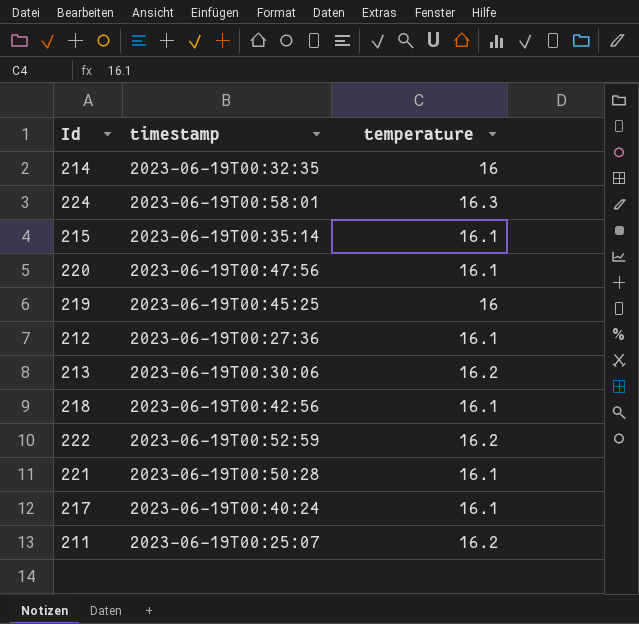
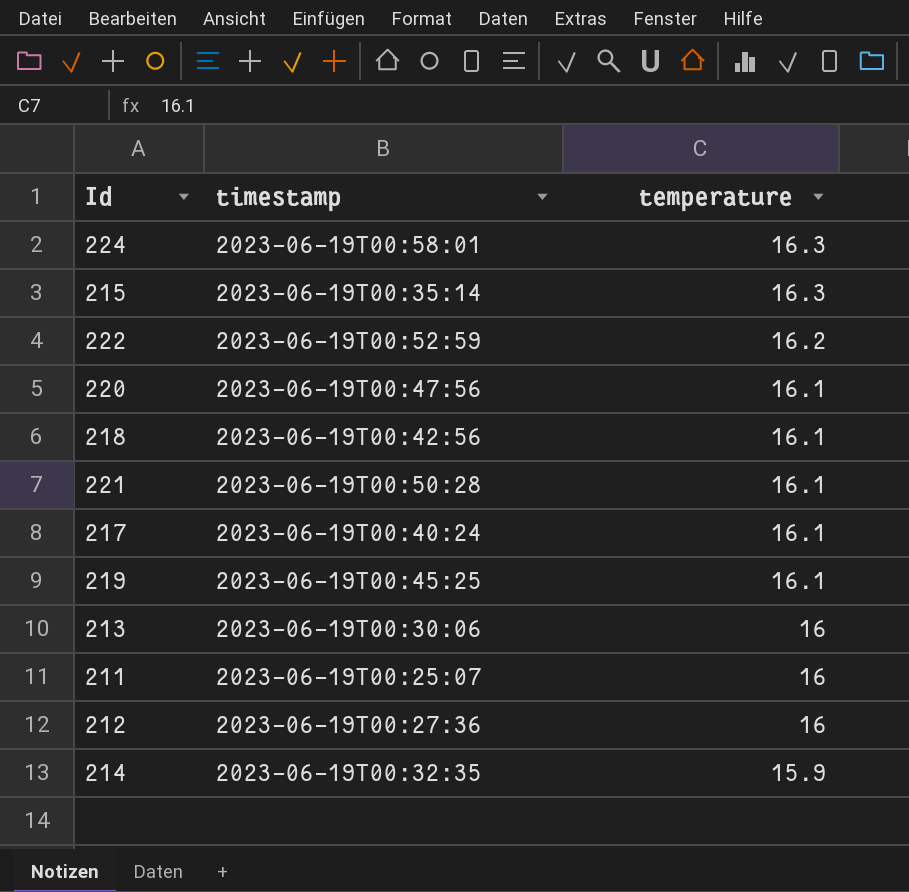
row order: none -> temperature descending
215 | temperature: 16.1 -> 16.3
219 | temperature: 16 -> 16.1
213 | temperature: 16.2 -> 16
211 | temperature: 16.2 -> 16
212 | temperature: 16.1 -> 16
214 | temperature: 16 -> 15.9

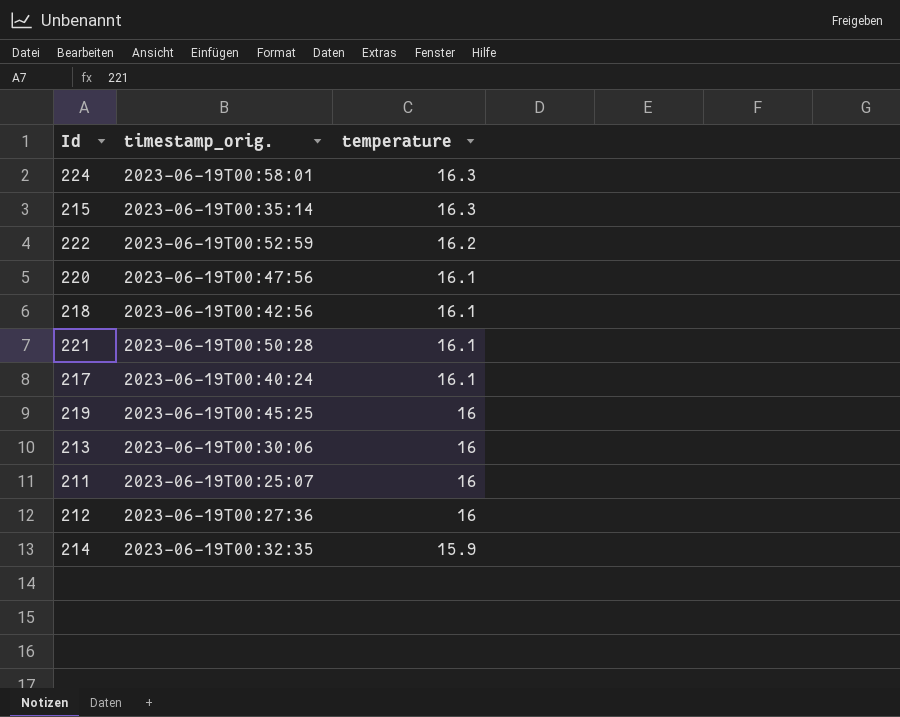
column name: timestamp -> timestamp_orig.
219 | temperature: 16.1 -> 16

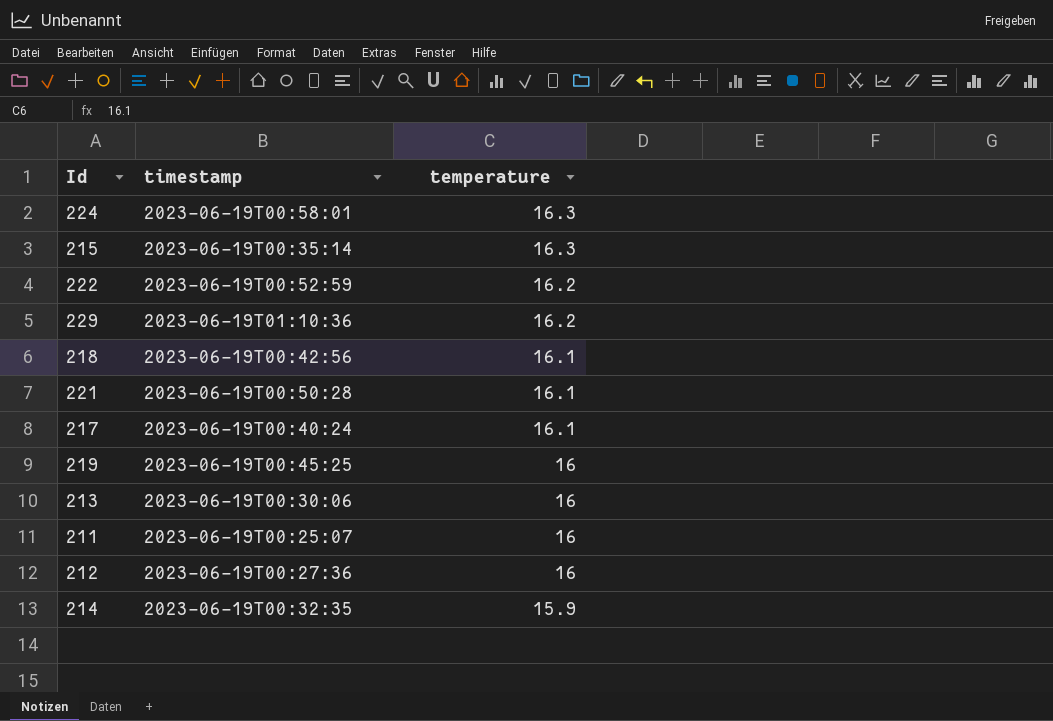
column name: timestamp_orig. -> timestamp
row 220: 2023-06-19T00:47:56 | 16.1 -> none
row 229: none -> 2023-06-19T01:10:36 | 16.2

